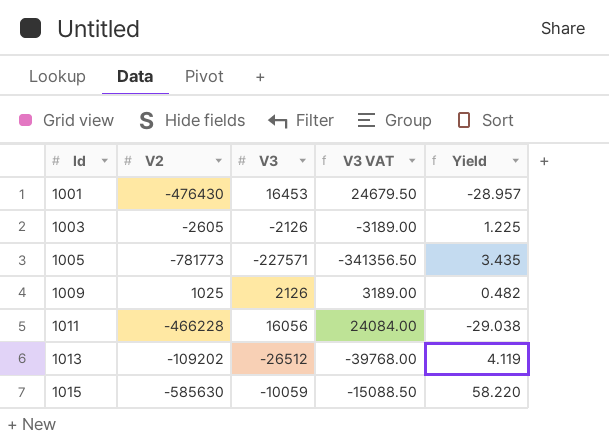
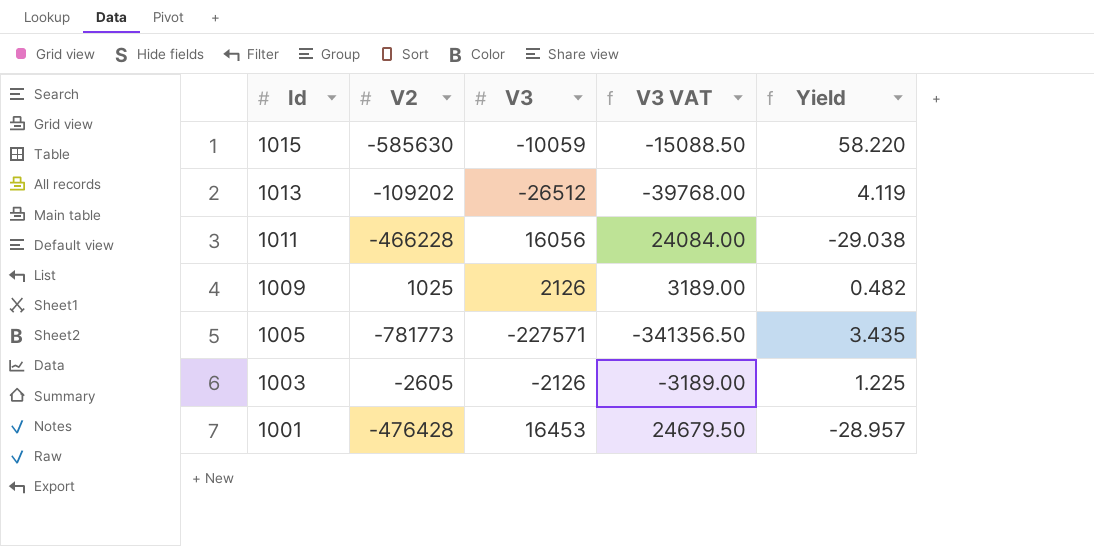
row order: Id ascending -> Id descending
1001 | V2: -476430 -> -476428

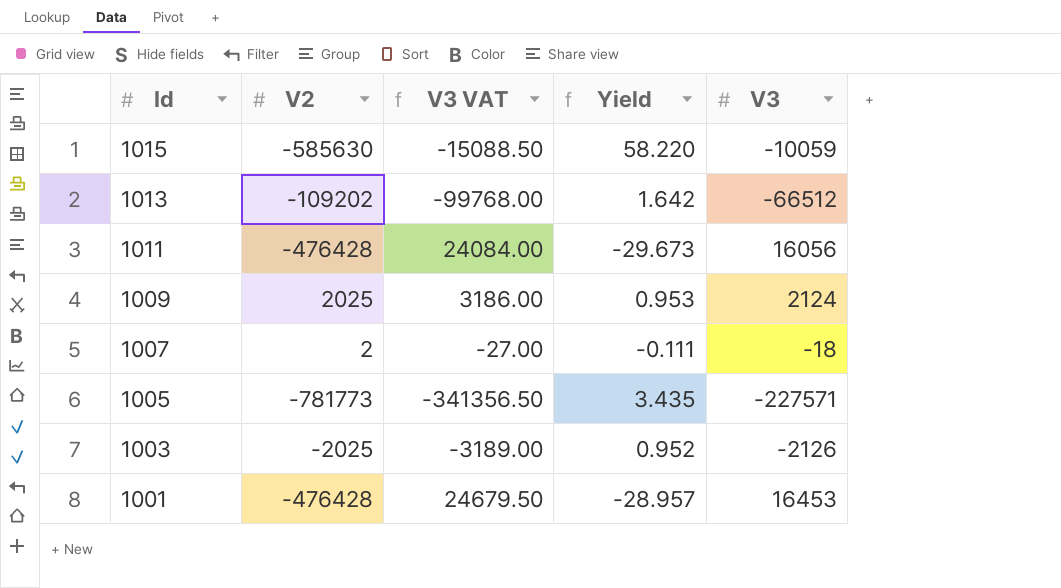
column V3 | position: 3 -> 5
1013 | V3 VAT: -39768.00 -> -99768.00
1013 | Yield: 4.119 -> 1.642
1013 | V3: -26512 -> -66512
1011 | V2: -466228 -> -476428
1011 | Yield: -29.038 -> -29.673
1009 | V2: 1025 -> 2025
1009 | V3 VAT: 3189.00 -> 3186.00
1009 | Yield: 0.482 -> 0.953
1009 | V3: 2126 -> 2124
row 1007: none -> 2 | -27.00 | -0.111 | -18
1003 | V2: -2605 -> -2025
1003 | Yield: 1.225 -> 0.952

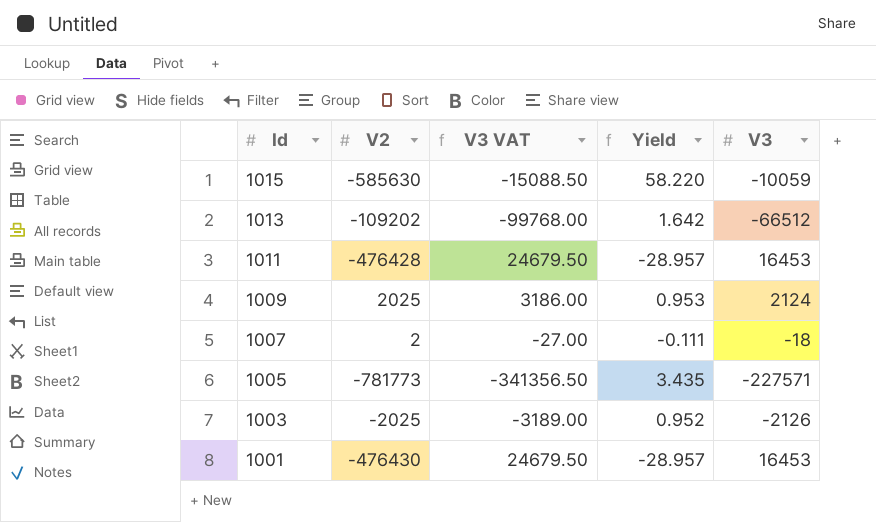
1011 | V3 VAT: 24084.00 -> 24679.50
1011 | Yield: -29.673 -> -28.957
1011 | V3: 16056 -> 16453
1001 | V2: -476428 -> -476430

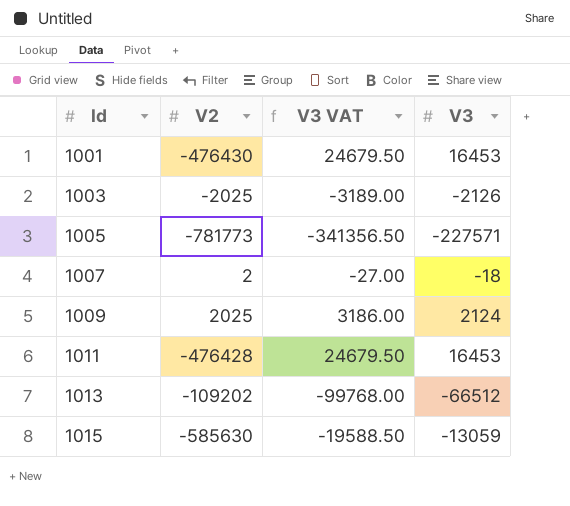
row order: Id descending -> Id ascending
column Yield | formula: [V2] / [V3] -> none
1015 | V3 VAT: -15088.50 -> -19588.50
1015 | V3: -10059 -> -13059

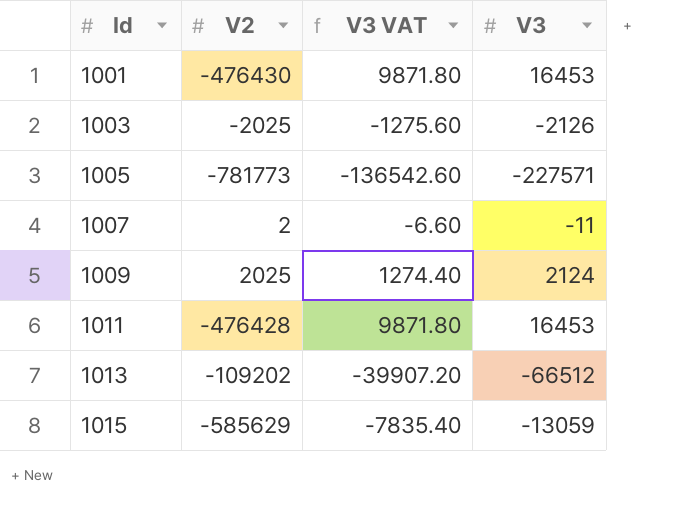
column V3 VAT | formula: [V3] * 1.5 -> [V3] * 0.6
1007 | V3: -18 -> -11
1015 | V2: -585630 -> -585629

